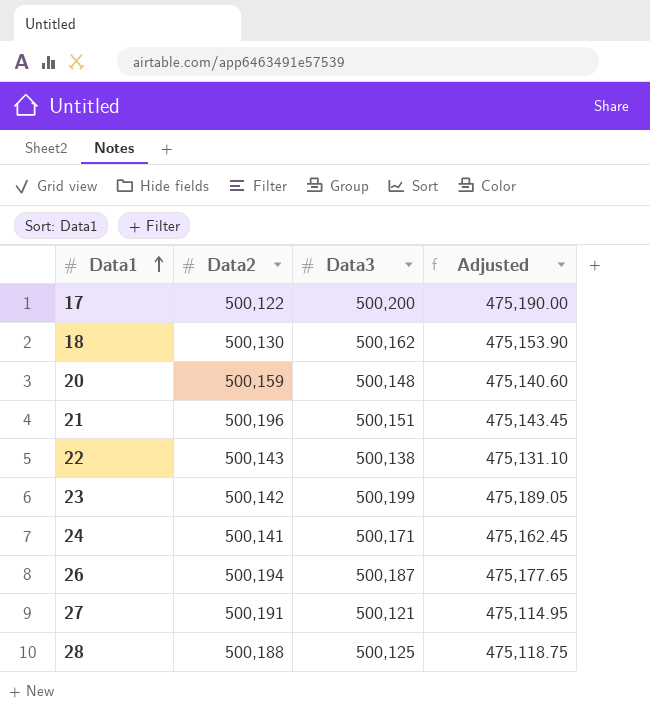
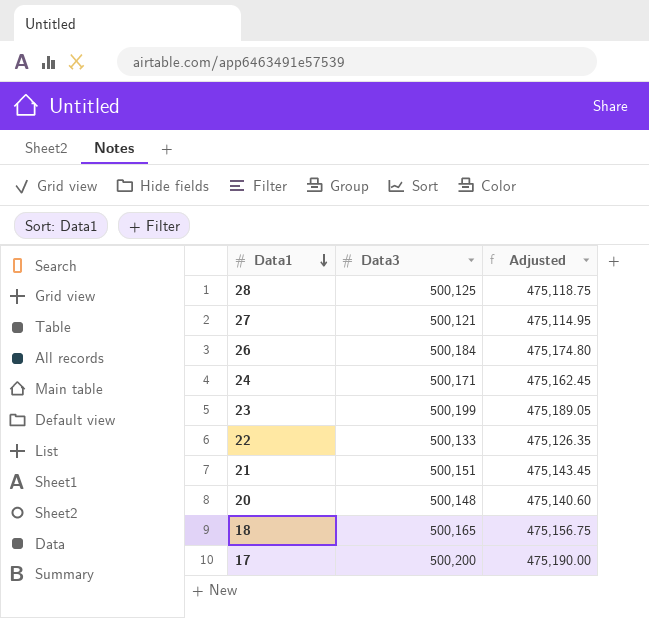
row order: Data1 ascending -> Data1 descending
column Data2 | position: 2 -> none
26 | Data3: 500,187 -> 500,184
26 | Adjusted: 475,177.65 -> 475,174.80
22 | Data3: 500,138 -> 500,133
22 | Adjusted: 475,131.10 -> 475,126.35
18 | Data3: 500,162 -> 500,165
18 | Adjusted: 475,153.90 -> 475,156.75

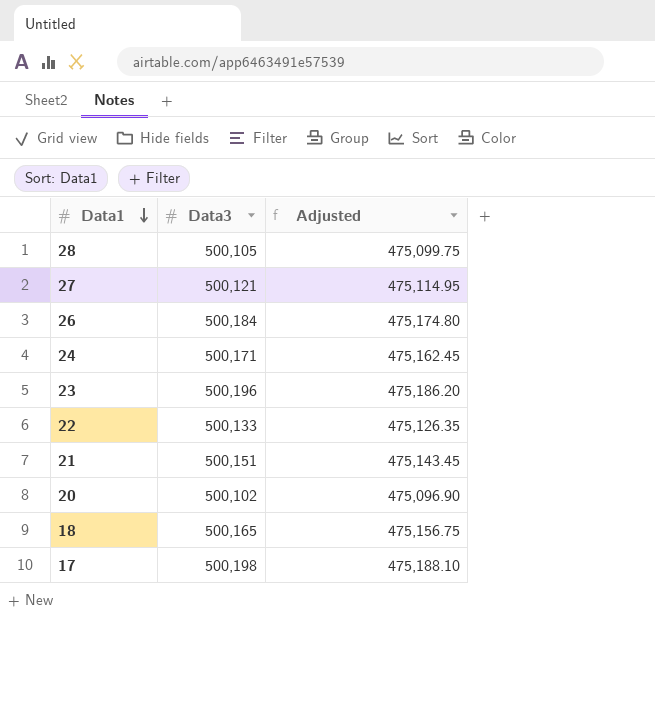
28 | Data3: 500,125 -> 500,105
28 | Adjusted: 475,118.75 -> 475,099.75
23 | Data3: 500,199 -> 500,196
23 | Adjusted: 475,189.05 -> 475,186.20
20 | Data3: 500,148 -> 500,102
20 | Adjusted: 475,140.60 -> 475,096.90
17 | Data3: 500,200 -> 500,198
17 | Adjusted: 475,190.00 -> 475,188.10

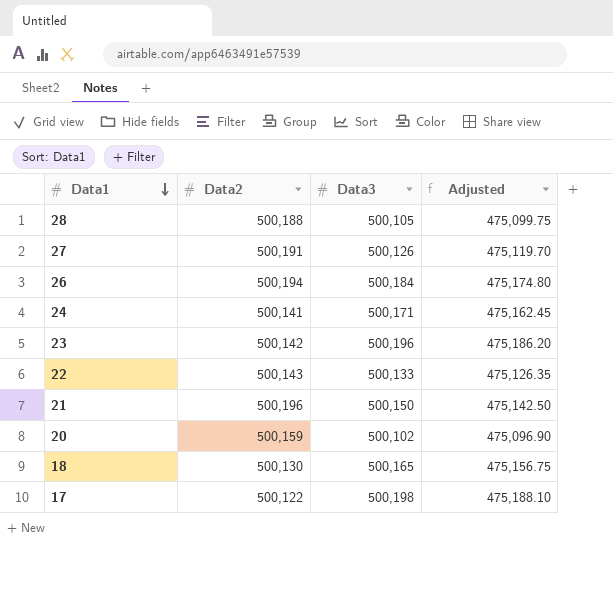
column Data2 | position: none -> 2
27 | Data3: 500,121 -> 500,126
27 | Adjusted: 475,114.95 -> 475,119.70
21 | Data3: 500,151 -> 500,150
21 | Adjusted: 475,143.45 -> 475,142.50

